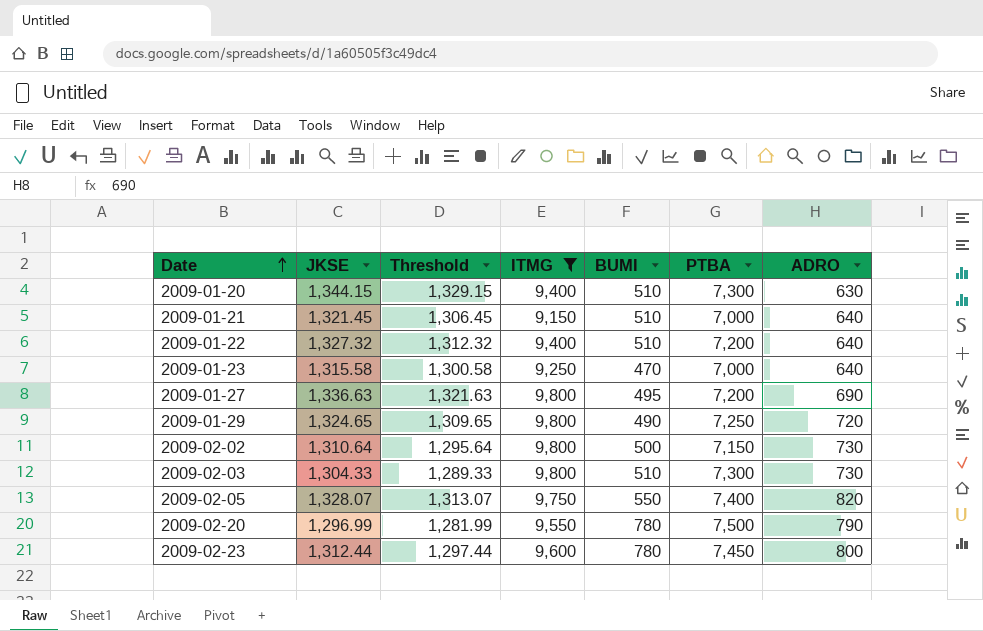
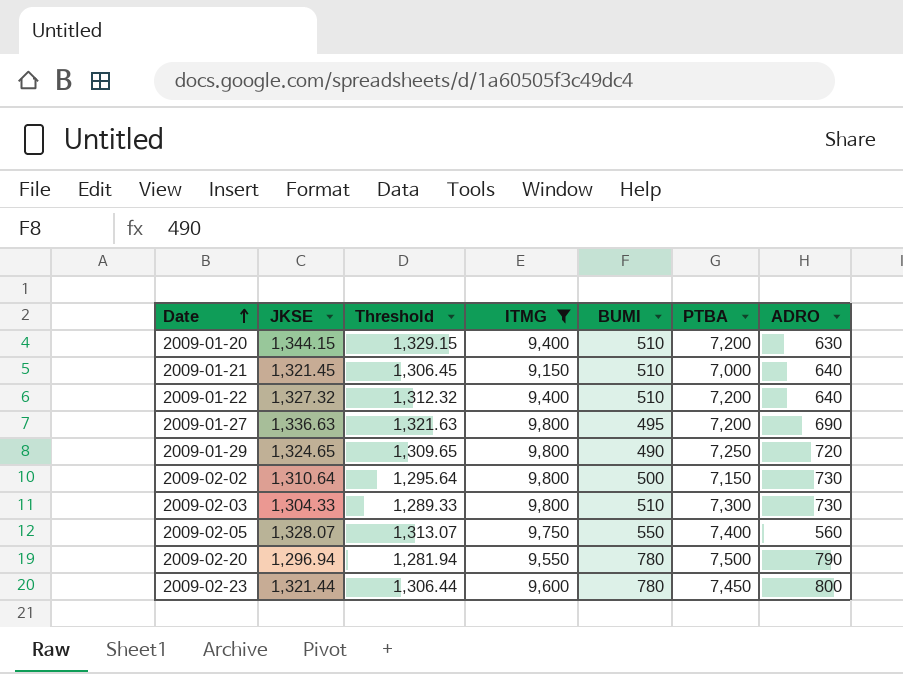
row 2009-01-23: 1,315.58 | 1,300.58 | 9,250 | 470 | 7,000 | 640 -> none
2009-01-20 | PTBA: 7,300 -> 7,200
2009-02-05 | ADRO: 820 -> 560
2009-02-20 | JKSE: 1,296.99 -> 1,296.94
2009-02-20 | Threshold: 1,281.99 -> 1,281.94
2009-02-23 | JKSE: 1,312.44 -> 1,321.44
2009-02-23 | Threshold: 1,297.44 -> 1,306.44

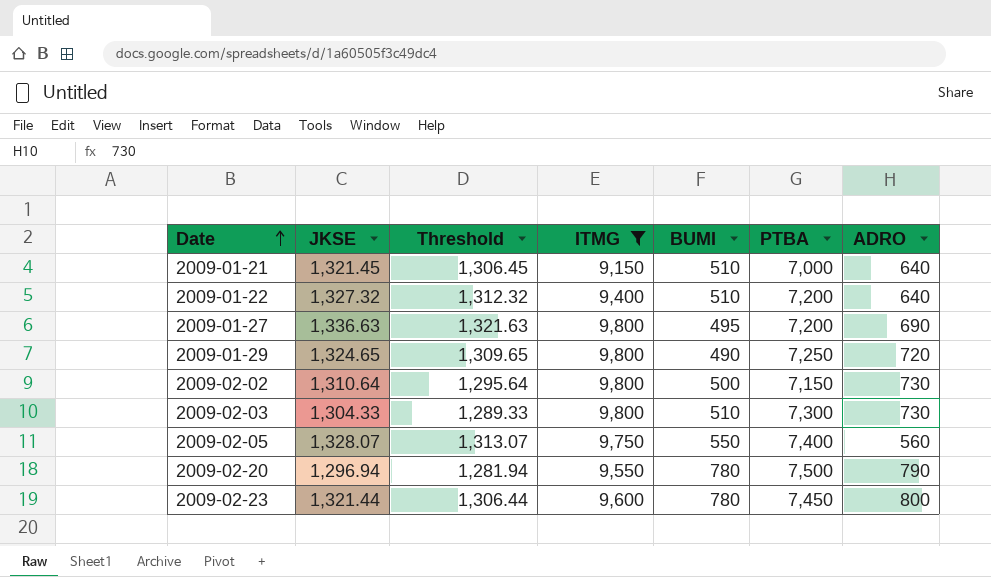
row 2009-01-20: 1,344.15 | 1,329.15 | 9,400 | 510 | 7,200 | 630 -> none

